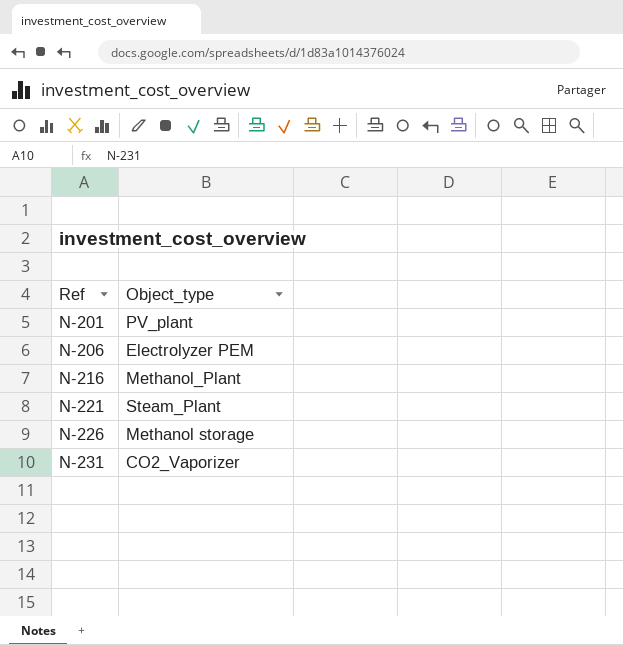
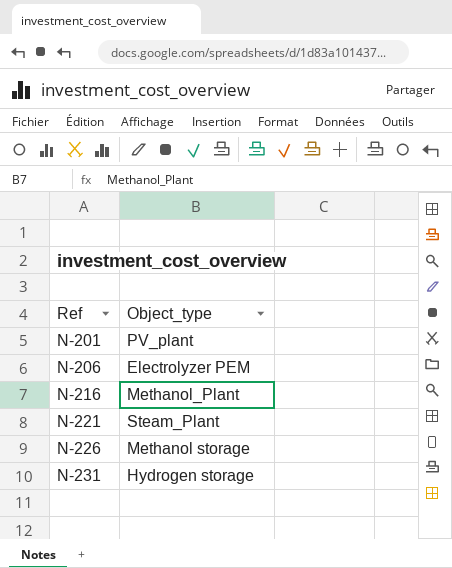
N-231 | Object_type: CO2_Vaporizer -> Hydrogen storage

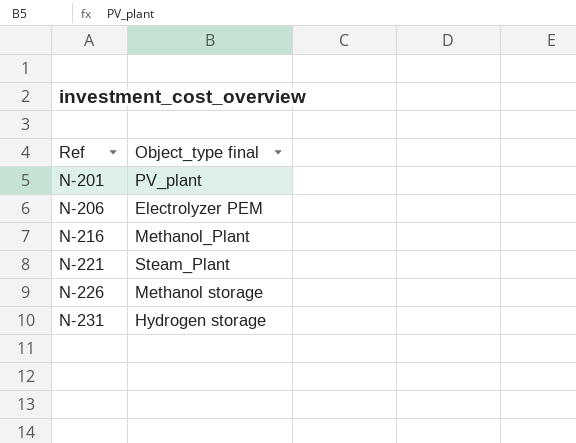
column name: Object_type -> Object_type final

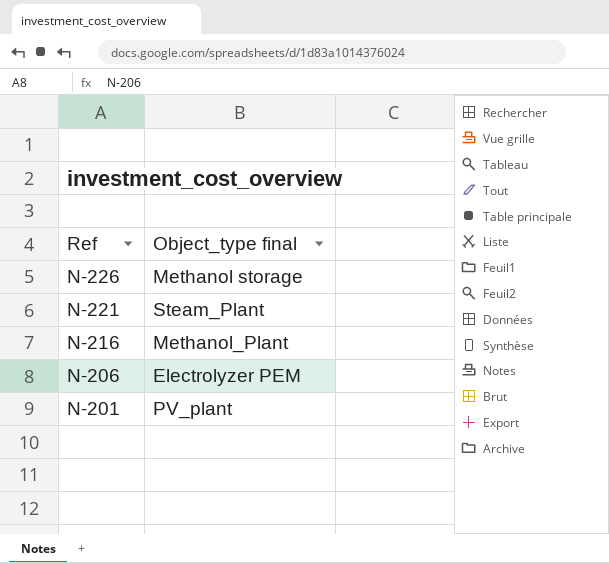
row order: Ref ascending -> Ref descending
row N-231: Hydrogen storage -> none

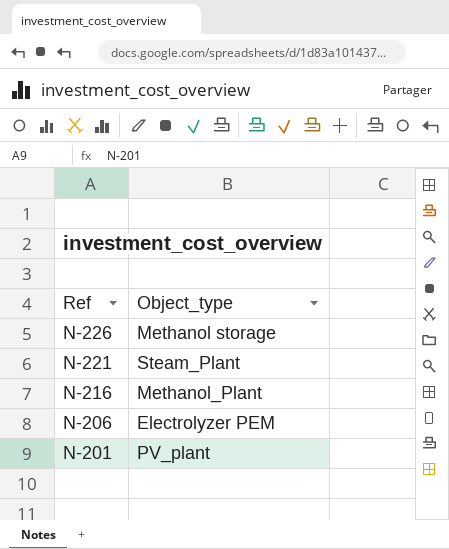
column name: Object_type final -> Object_type

